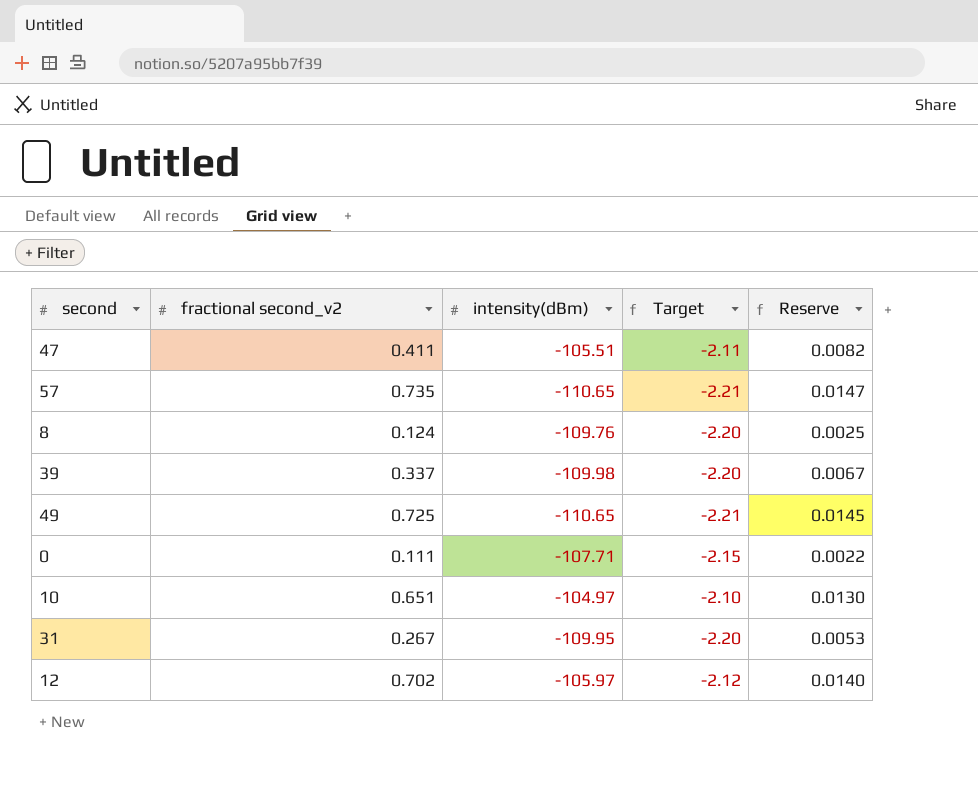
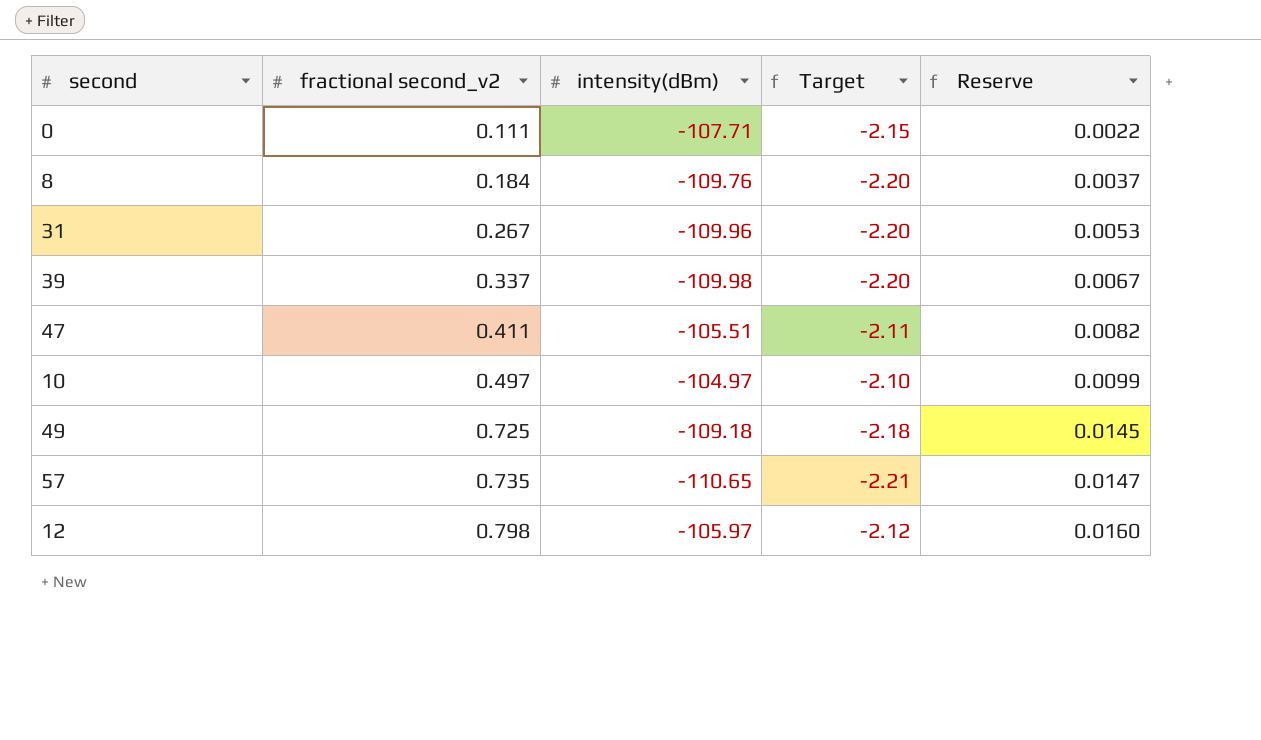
row order: none -> fractional second_v2 ascending
8 | fractional second_v2: 0.124 -> 0.184
8 | Reserve: 0.0025 -> 0.0037
31 | intensity(dBm): -109.95 -> -109.96
10 | fractional second_v2: 0.651 -> 0.497
10 | Reserve: 0.0130 -> 0.0099
49 | intensity(dBm): -110.65 -> -109.18
49 | Target: -2.21 -> -2.18
12 | fractional second_v2: 0.702 -> 0.798
12 | Reserve: 0.0140 -> 0.0160

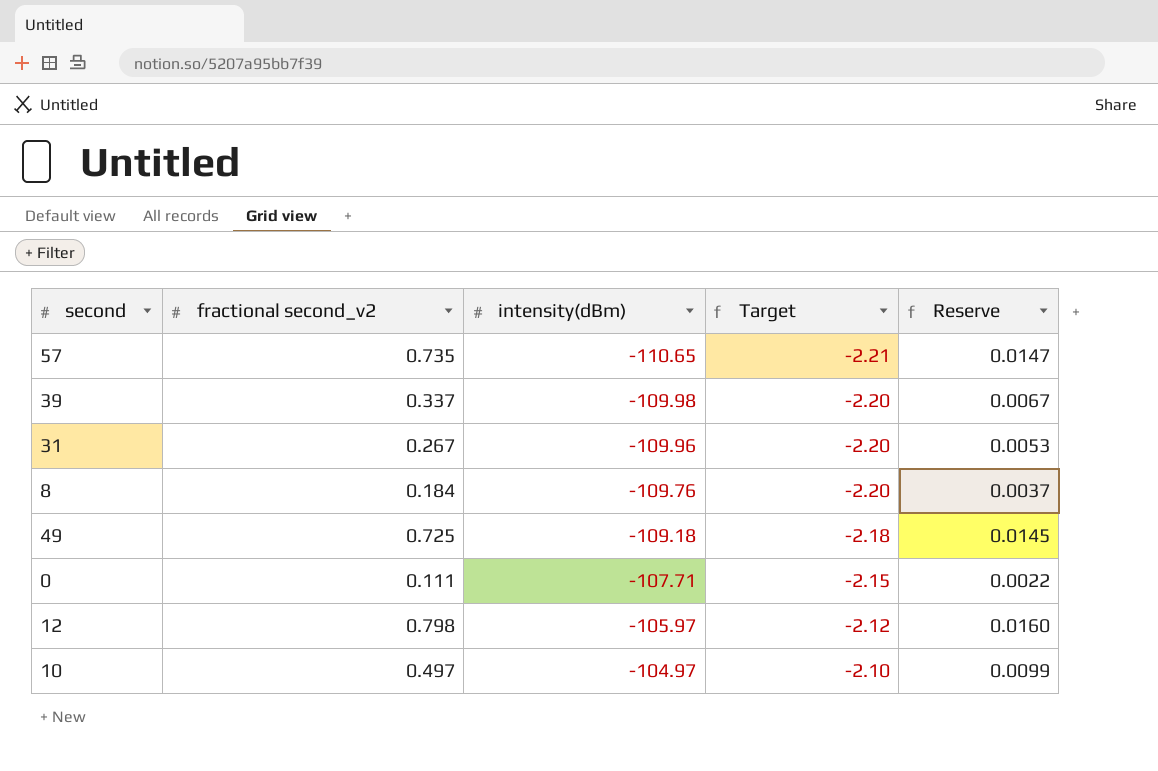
row order: fractional second_v2 ascending -> intensity(dBm) ascending
row 47: 0.411 | -105.51 | -2.11 | 0.0082 -> none

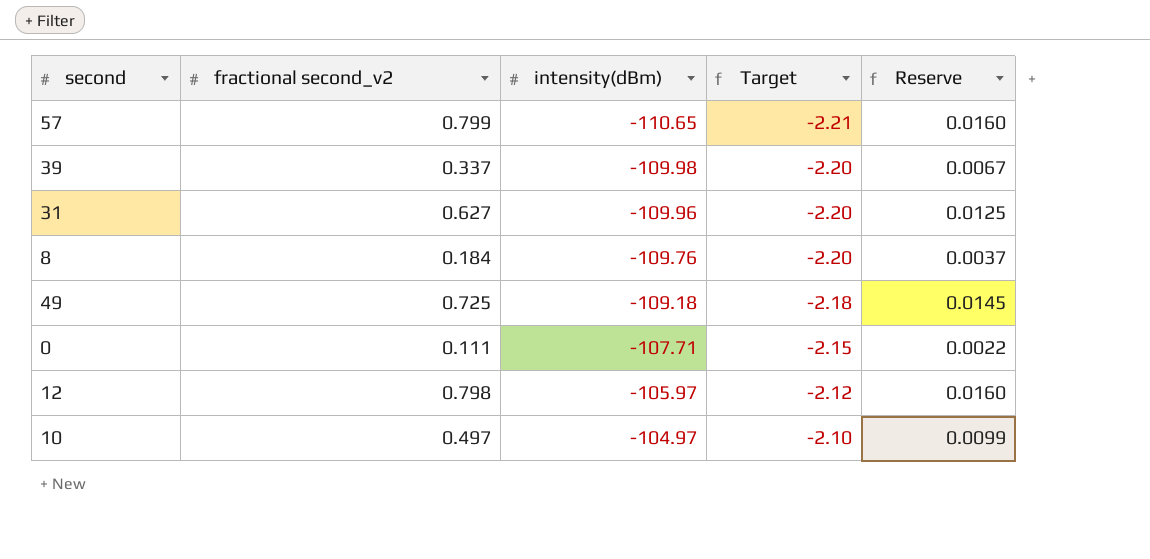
57 | fractional second_v2: 0.735 -> 0.799
57 | Reserve: 0.0147 -> 0.0160
31 | fractional second_v2: 0.267 -> 0.627
31 | Reserve: 0.0053 -> 0.0125

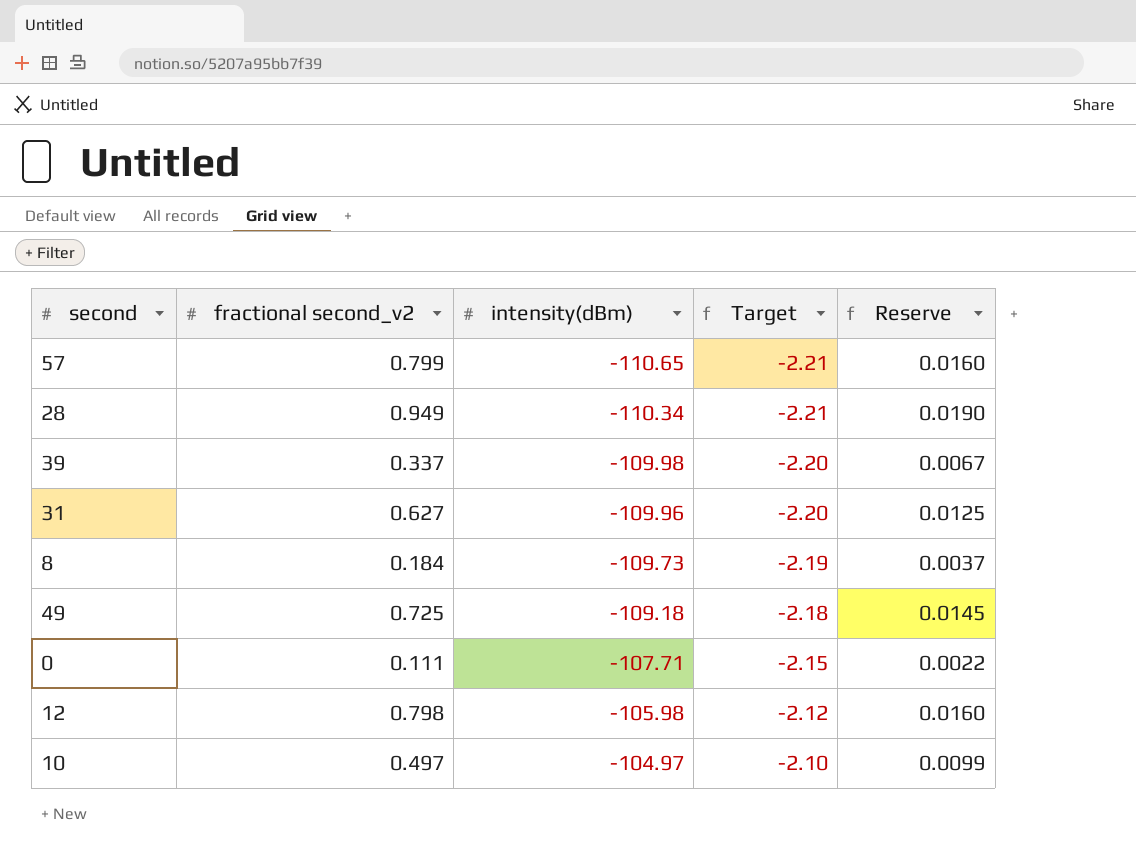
row 28: none -> 0.949 | -110.34 | -2.21 | 0.0190
8 | intensity(dBm): -109.76 -> -109.73
8 | Target: -2.20 -> -2.19
12 | intensity(dBm): -105.97 -> -105.98

